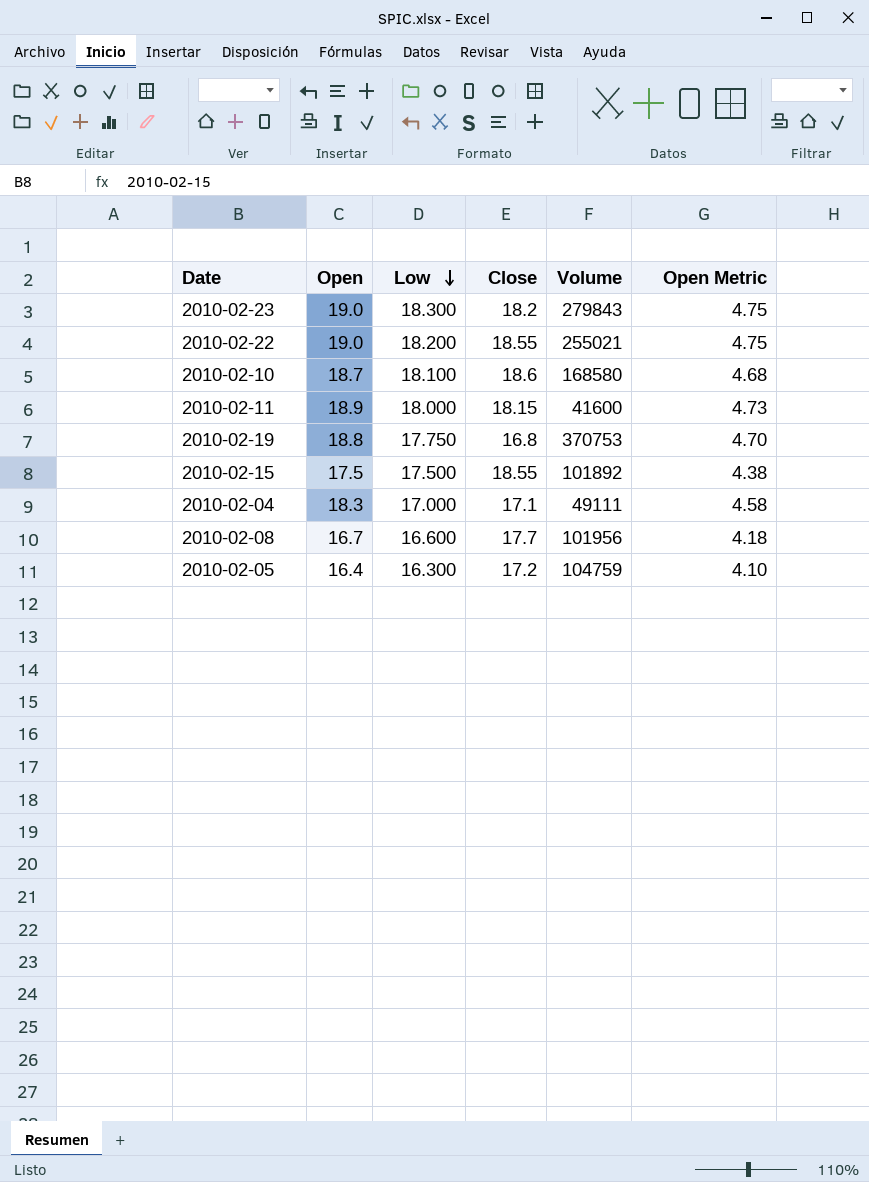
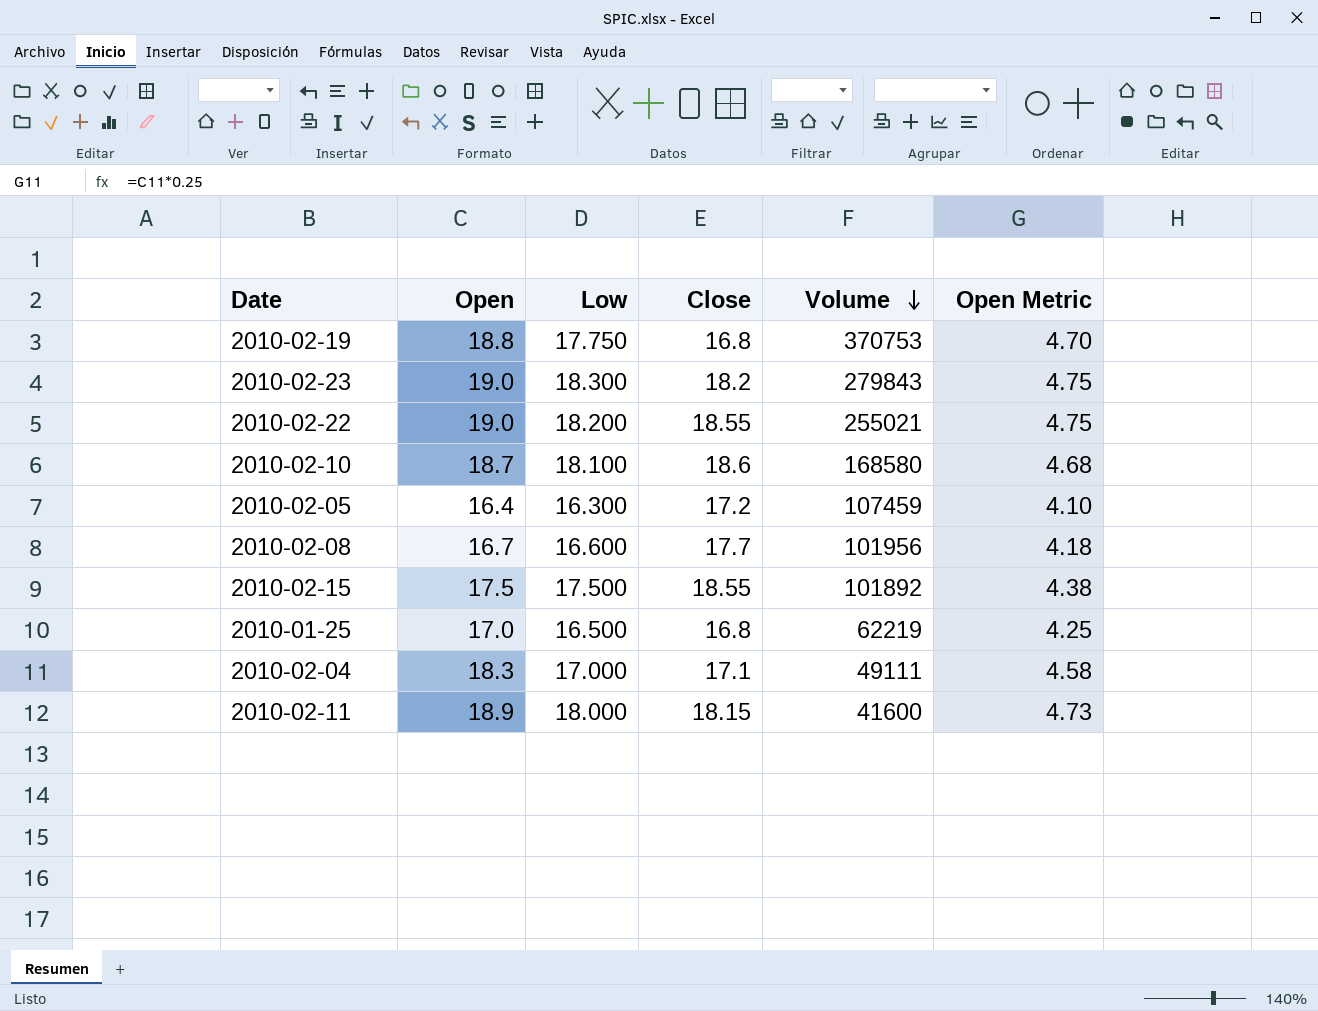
row order: Low descending -> Volume descending
2010-02-05 | Volume: 104759 -> 107459
row 2010-01-25: none -> 17.0 | 16.500 | 16.8 | 62219 | 4.25

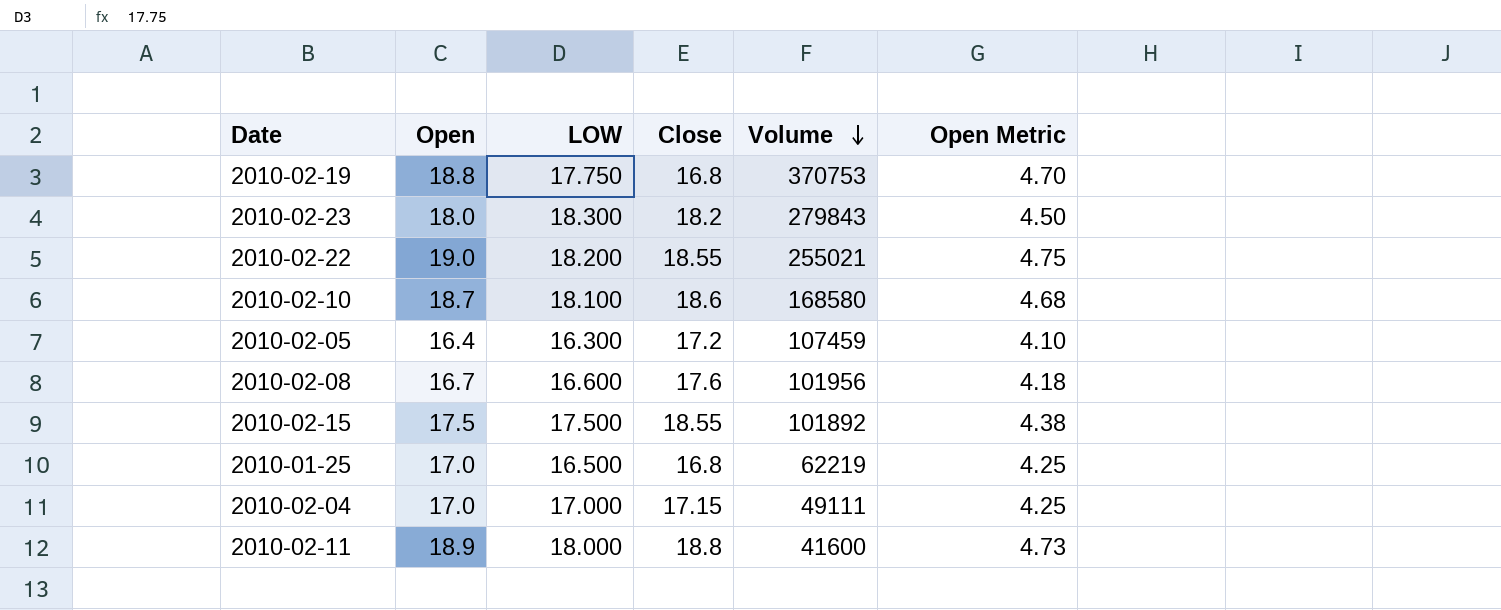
column name: Low -> LOW
2010-02-23 | Open: 19.0 -> 18.0
2010-02-23 | Open Metric: 4.75 -> 4.50
2010-02-08 | Close: 17.7 -> 17.6
2010-02-04 | Open: 18.3 -> 17.0
2010-02-04 | Close: 17.1 -> 17.15
2010-02-04 | Open Metric: 4.58 -> 4.25
2010-02-11 | Close: 18.15 -> 18.8

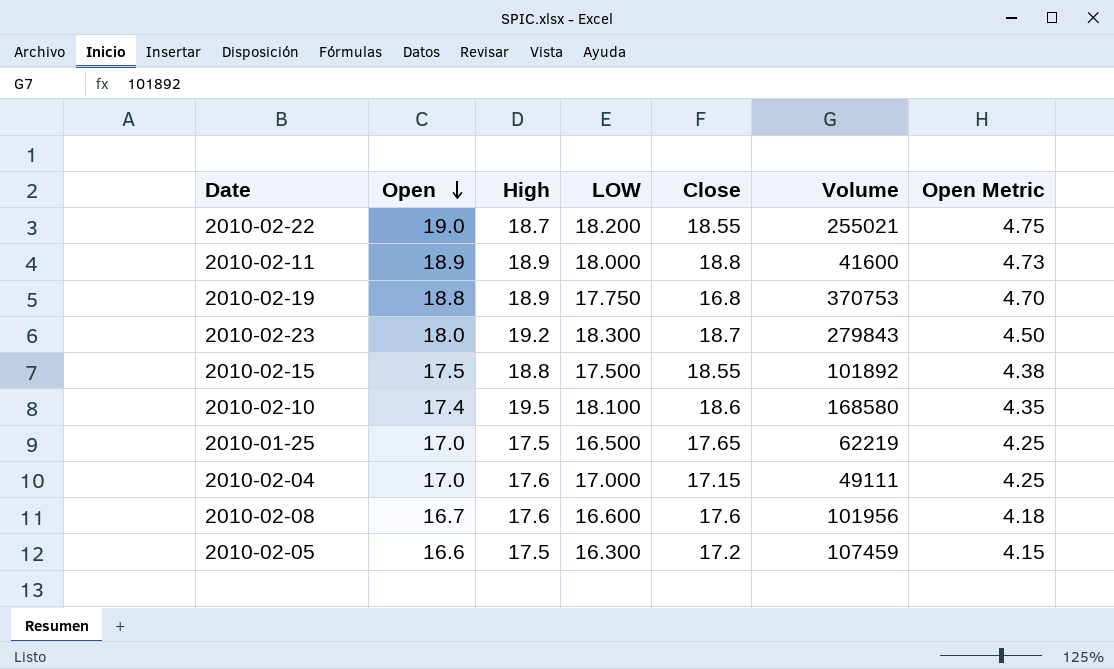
row order: Volume descending -> Open descending
column High | position: none -> 3
2010-02-23 | Close: 18.2 -> 18.7
2010-02-10 | Open: 18.7 -> 17.4
2010-02-10 | Open Metric: 4.68 -> 4.35
2010-01-25 | Close: 16.8 -> 17.65
2010-02-05 | Open: 16.4 -> 16.6
2010-02-05 | Open Metric: 4.10 -> 4.15

